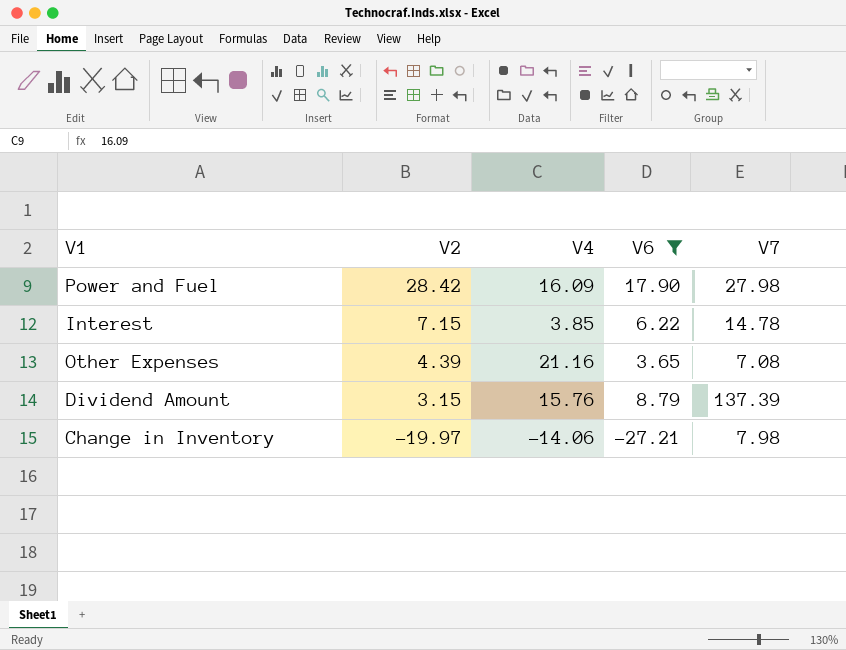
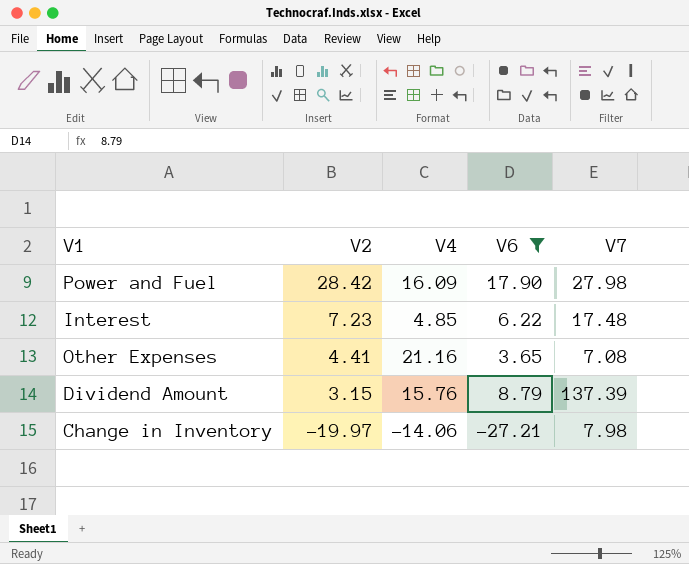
Interest | V2: 7.15 -> 7.23
Interest | V4: 3.85 -> 4.85
Interest | V7: 14.78 -> 17.48
Other Expenses | V2: 4.39 -> 4.41

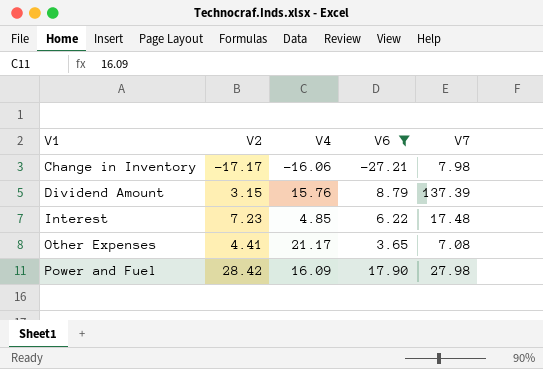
row order: V2 descending -> V1 ascending
Change in Inventory | V2: -19.97 -> -17.17
Change in Inventory | V4: -14.06 -> -16.06
Other Expenses | V4: 21.16 -> 21.17

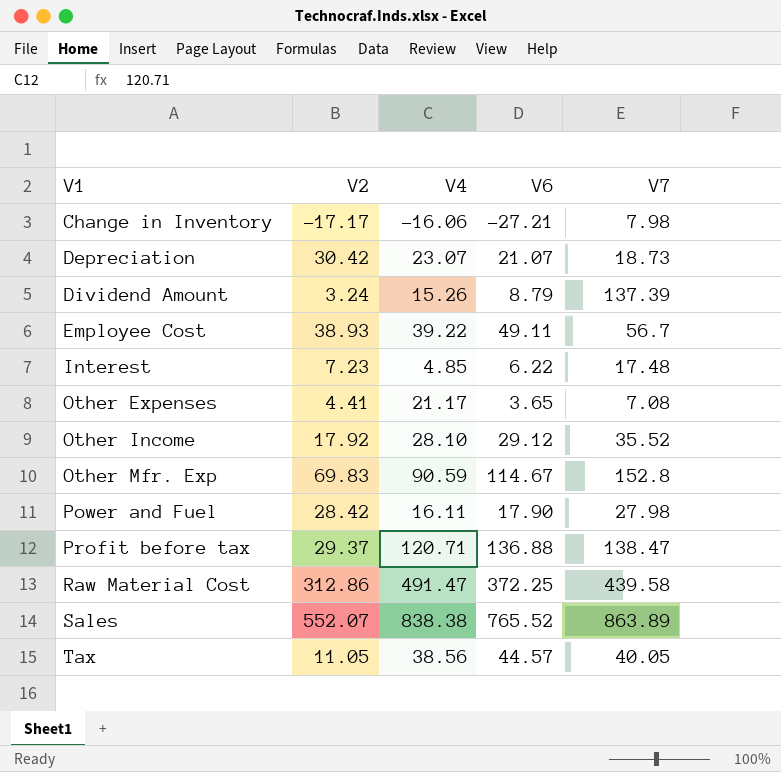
filter: V6 <= 17.90 -> none
Dividend Amount | V2: 3.15 -> 3.24
Dividend Amount | V4: 15.76 -> 15.26
Power and Fuel | V4: 16.09 -> 16.11

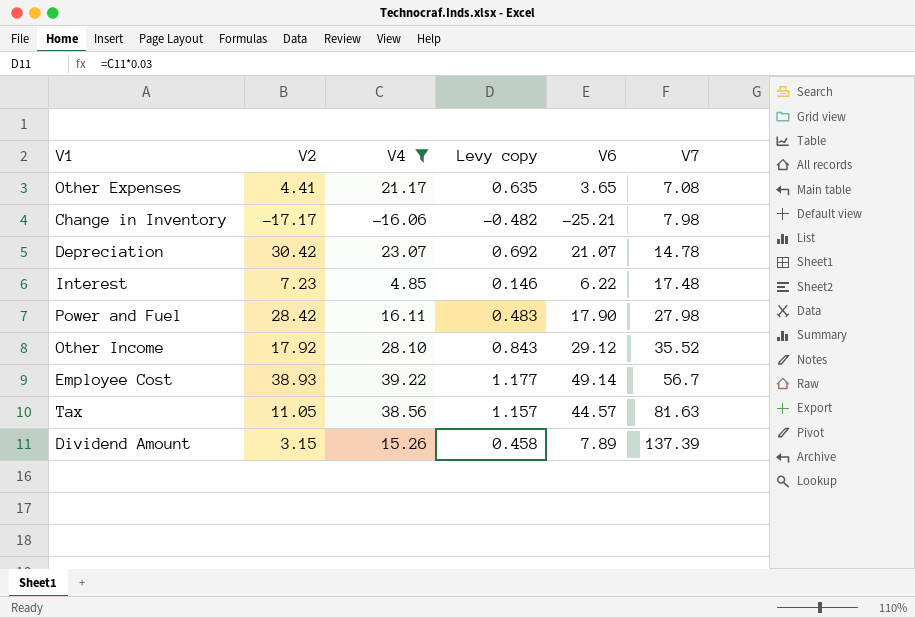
filter: none -> V4 <= 39.22
row order: V1 ascending -> V7 ascending
column Levy copy | formula: none -> [V4] * 0.03
Change in Inventory | V6: -27.21 -> -25.21
Depreciation | V7: 18.73 -> 14.78
Employee Cost | V6: 49.11 -> 49.14
Tax | V7: 40.05 -> 81.63
Dividend Amount | V2: 3.24 -> 3.15
Dividend Amount | V6: 8.79 -> 7.89

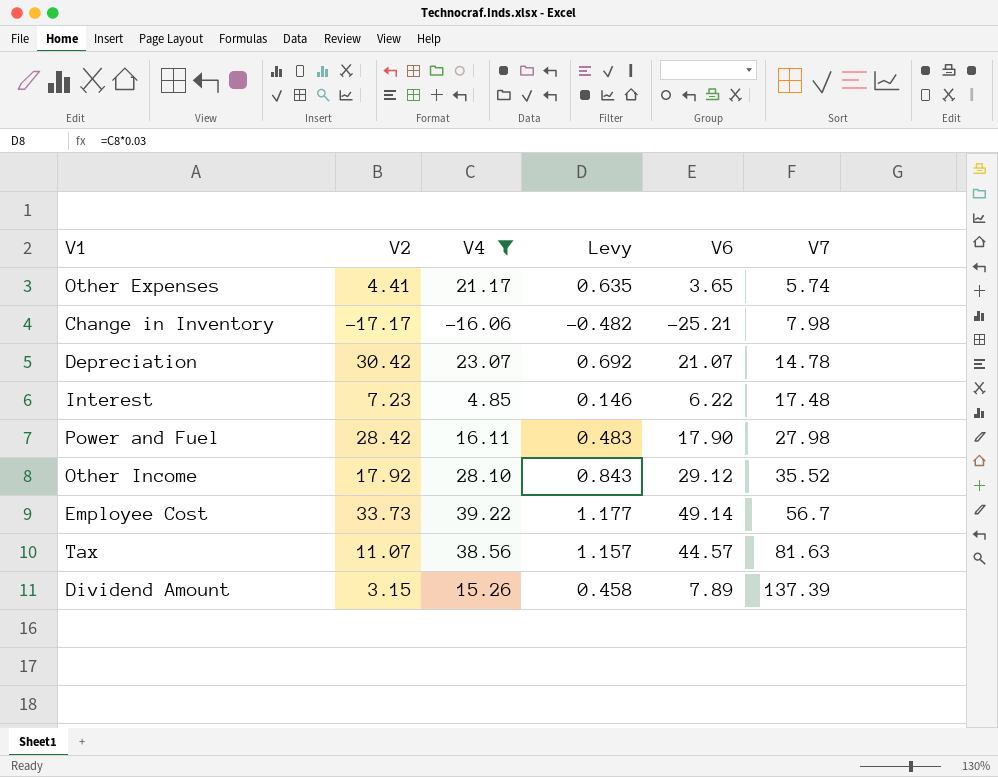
column name: Levy copy -> Levy
Other Expenses | V7: 7.08 -> 5.74
Employee Cost | V2: 38.93 -> 33.73
Tax | V2: 11.05 -> 11.07

